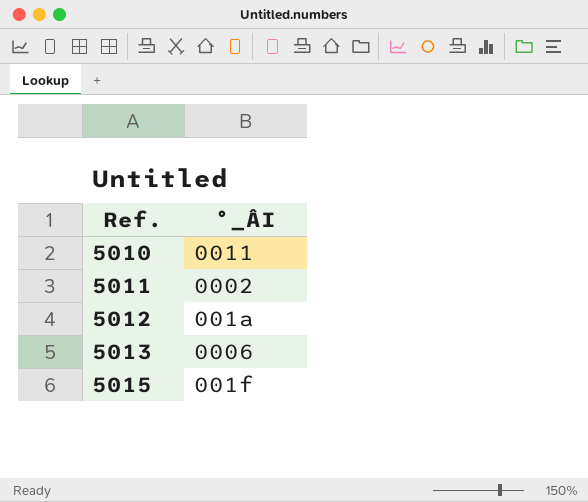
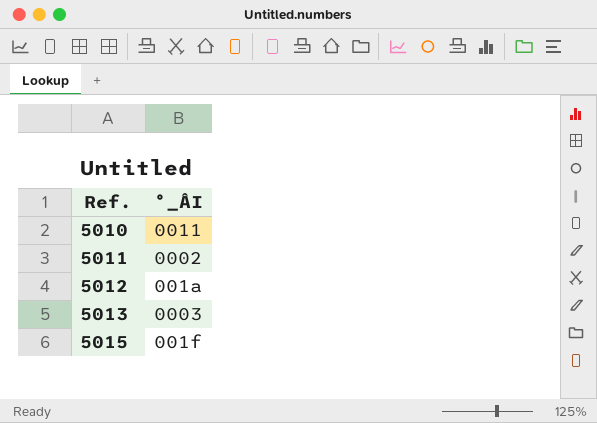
5013 | °_ÂI: 0006 -> 0003

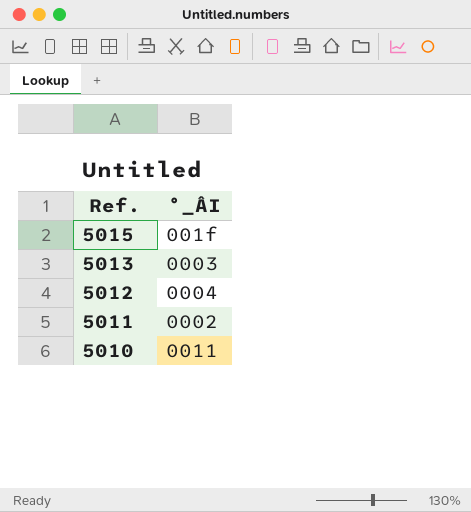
row order: Ref. ascending -> Ref. descending
5012 | °_ÂI: 001a -> 0004

